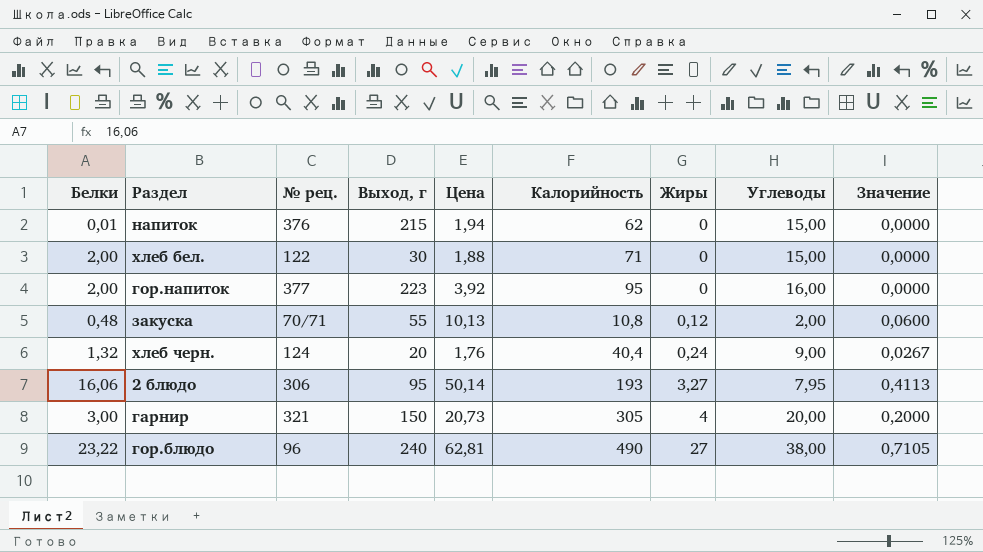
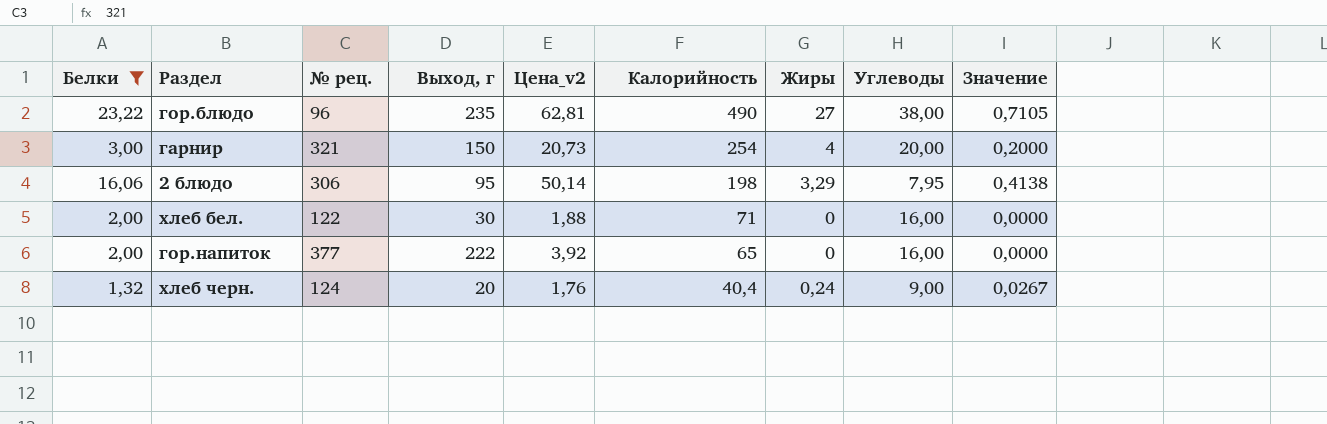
filter: none -> Белки >= 1,32
row order: Жиры ascending -> Калорийность descending
column name: Цена -> Цена_v2
гор.блюдо | Выход, г: 240 -> 235
гарнир | Калорийность: 305 -> 254
2 блюдо | Калорийность: 193 -> 198
2 блюдо | Жиры: 3,27 -> 3,29
2 блюдо | Значение: 0,4113 -> 0,4138
хлеб бел. | Углеводы: 15,00 -> 16,00
гор.напиток | Выход, г: 223 -> 222
гор.напиток | Калорийность: 95 -> 65

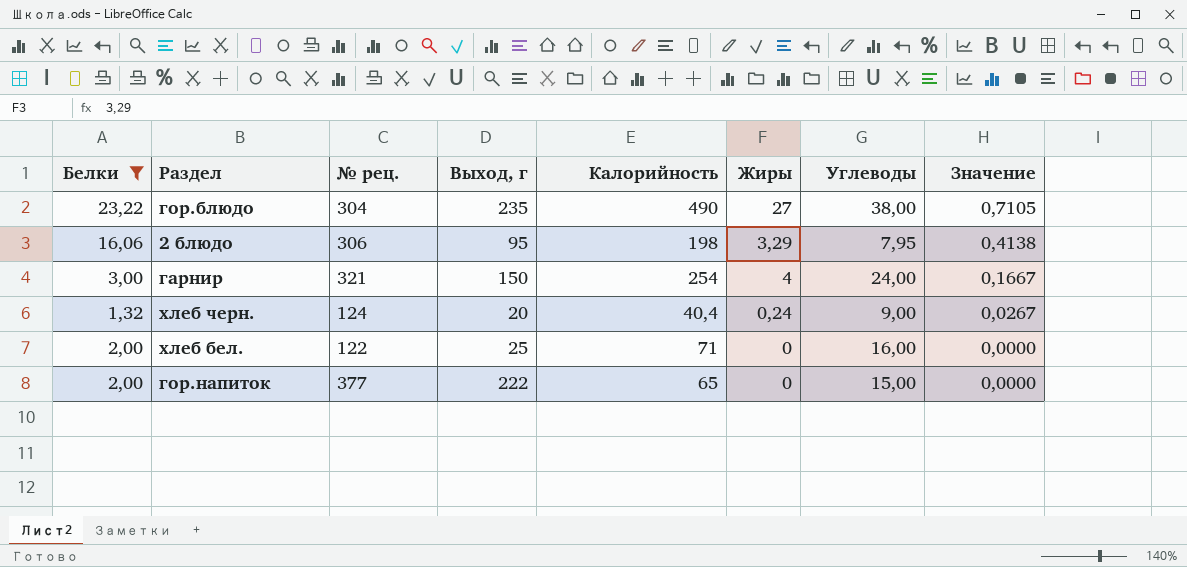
row order: Калорийность descending -> Значение descending
column Цена_v2 | position: 5 -> none
гор.блюдо | № рец.: 96 -> 304
гарнир | Углеводы: 20,00 -> 24,00
гарнир | Значение: 0,2000 -> 0,1667
хлеб бел. | Выход, г: 30 -> 25
гор.напиток | Углеводы: 16,00 -> 15,00

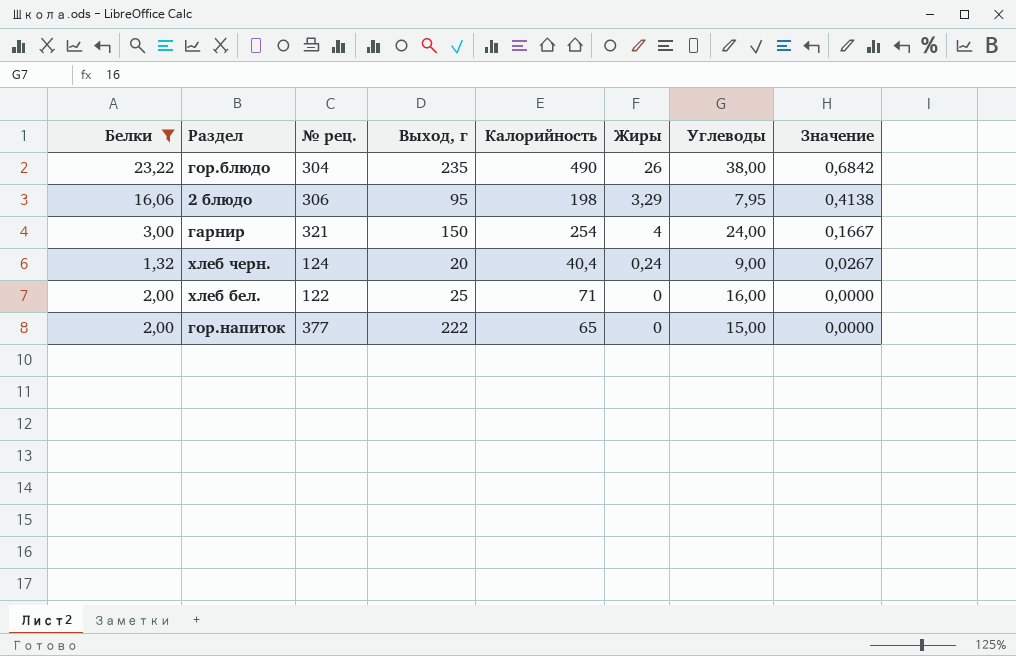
гор.блюдо | Жиры: 27 -> 26
гор.блюдо | Значение: 0,7105 -> 0,6842

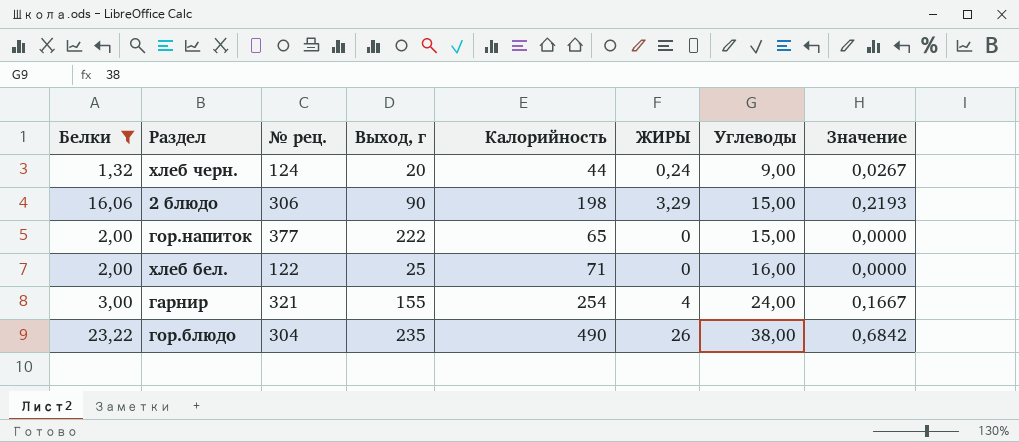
row order: Значение descending -> Углеводы ascending
column name: Жиры -> ЖИРЫ
хлеб черн. | Калорийность: 40,4 -> 44
2 блюдо | Выход, г: 95 -> 90
2 блюдо | Углеводы: 7,95 -> 15,00
2 блюдо | Значение: 0,4138 -> 0,2193
гарнир | Выход, г: 150 -> 155

